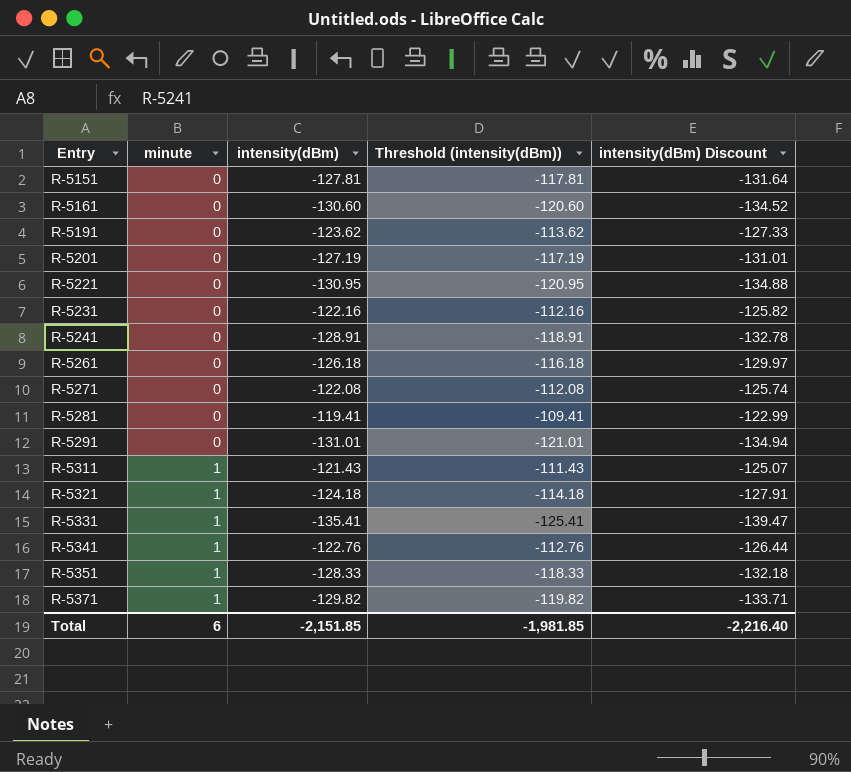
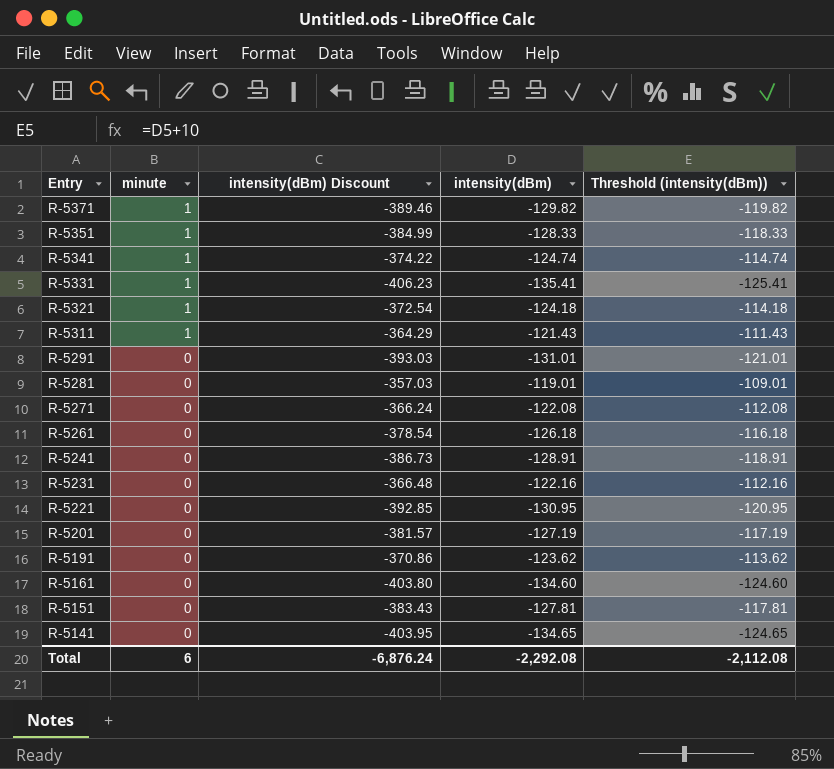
row order: Entry ascending -> Entry descending
column intensity(dBm) Discount | formula: [intensity(dBm)] * 1.03 -> [intensity(dBm)] * 3
column intensity(dBm) Discount | position: 5 -> 3
R-5341 | intensity(dBm): -122.76 -> -124.74
R-5341 | Threshold (intensity(dBm)): -112.76 -> -114.74
R-5281 | intensity(dBm): -119.41 -> -119.01
R-5281 | Threshold (intensity(dBm)): -109.41 -> -109.01
R-5161 | intensity(dBm): -130.60 -> -134.60
R-5161 | Threshold (intensity(dBm)): -120.60 -> -124.60
row R-5141: none -> 0 | -403.95 | -134.65 | -124.65
Total | intensity(dBm) Discount: -2,216.40 -> -6,876.24
Total | intensity(dBm): -2,151.85 -> -2,292.08
Total | Threshold (intensity(dBm)): -1,981.85 -> -2,112.08

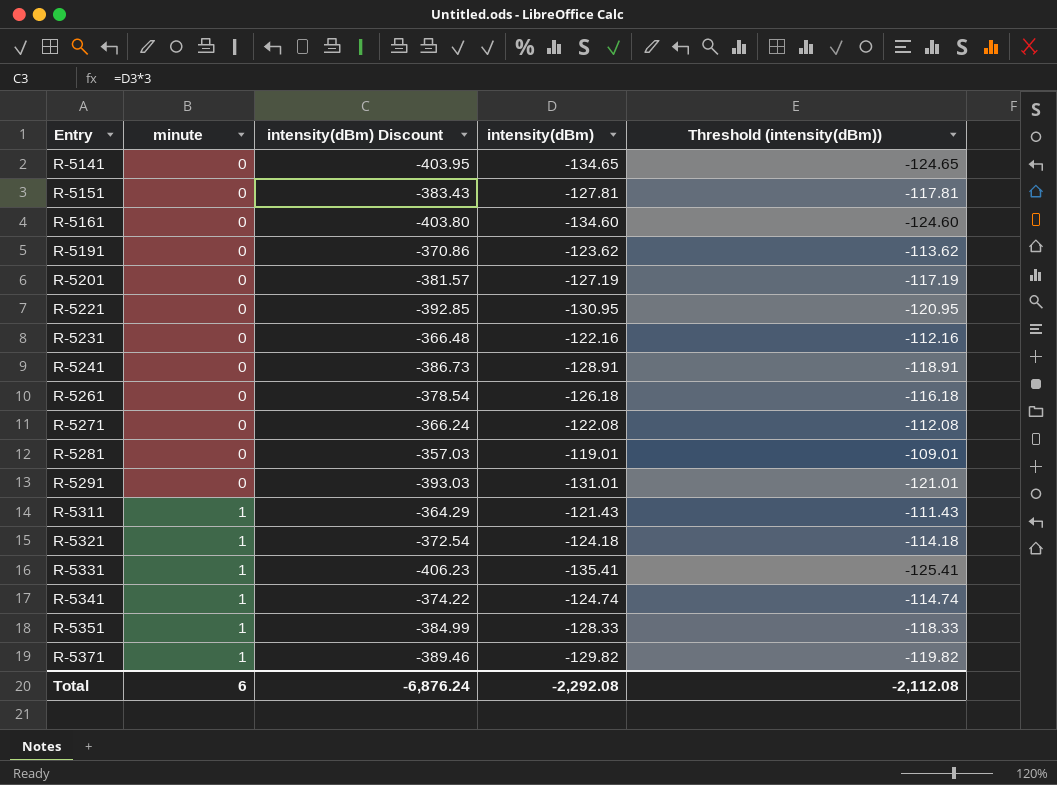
row order: Entry descending -> Entry ascending

